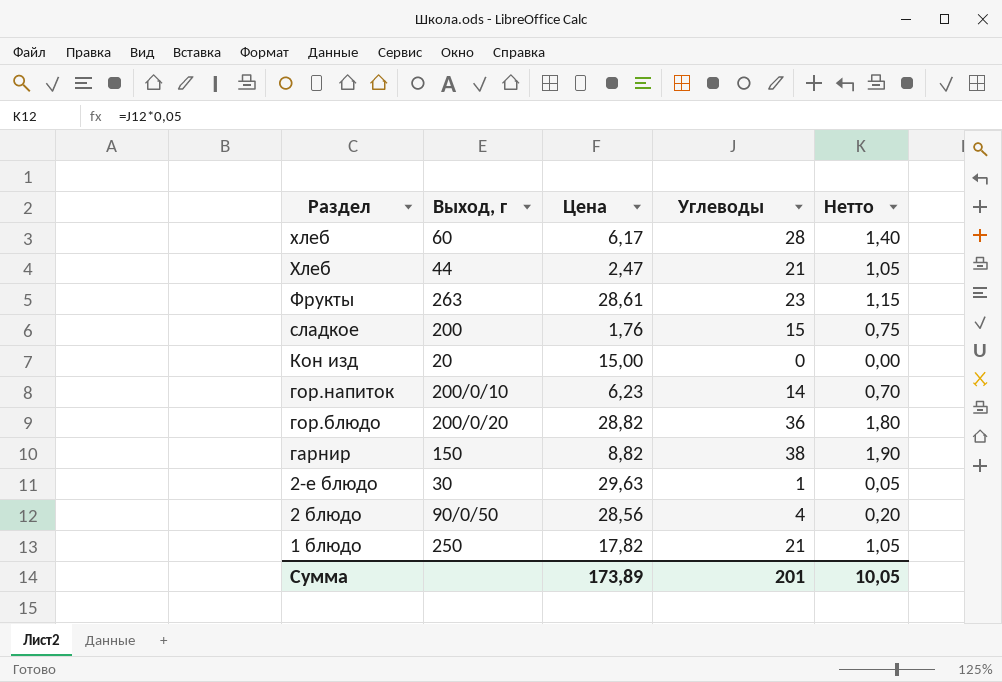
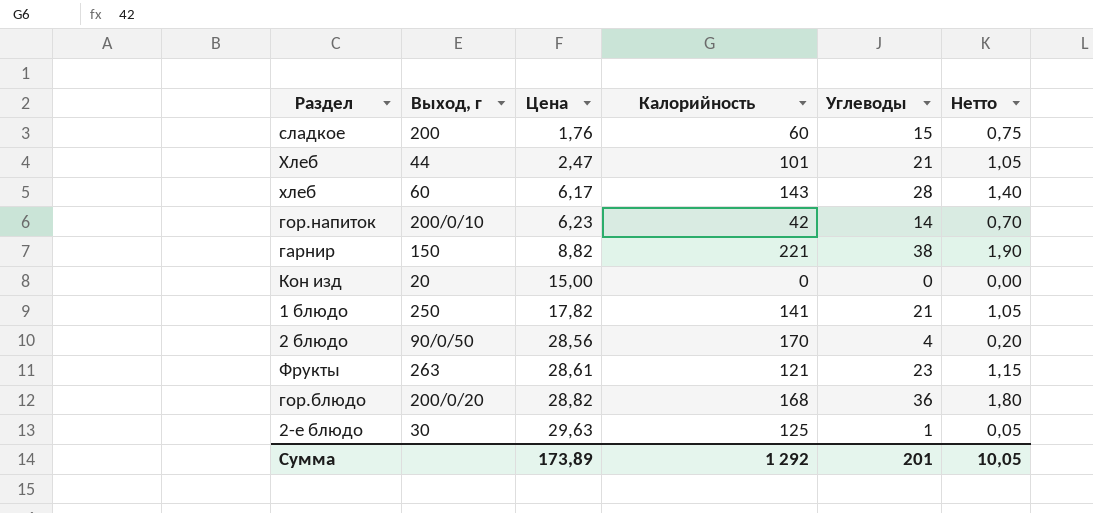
row order: Раздел descending -> Цена ascending
column Калорийность | position: none -> 4

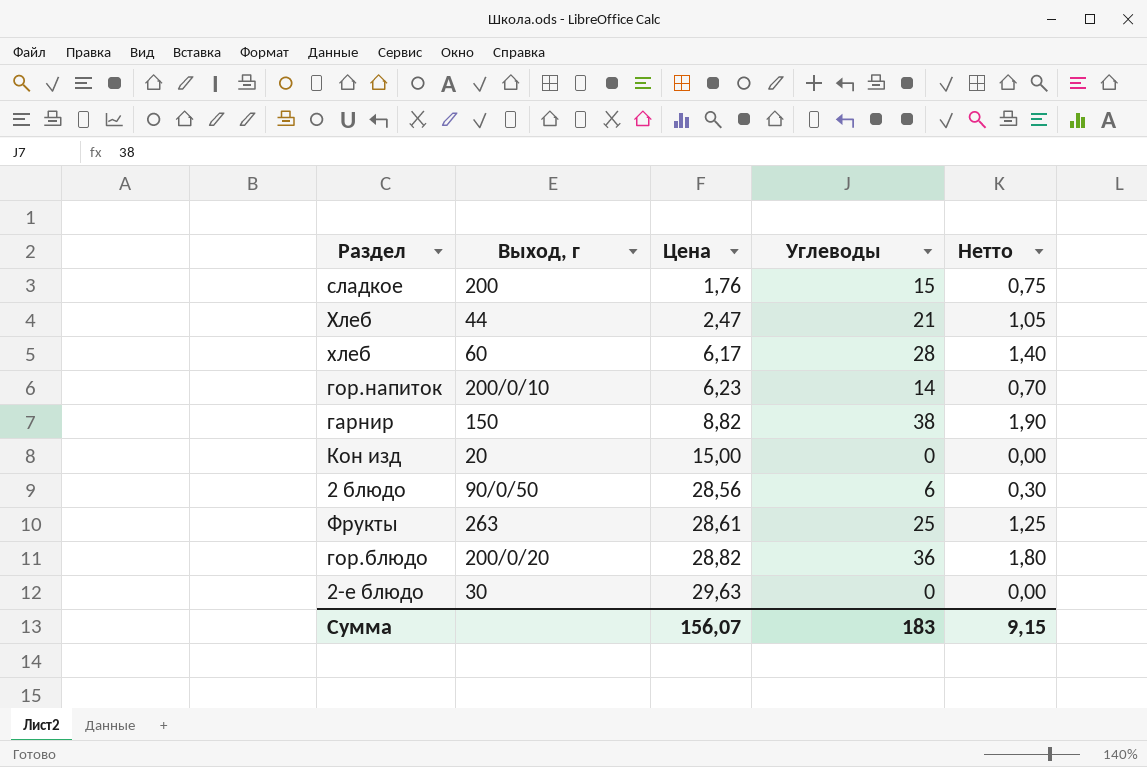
column Калорийность | position: 4 -> none
row 1 блюдо: 250 | 17,82 | 141 | 21 | 1,05 -> none
2 блюдо | Углеводы: 4 -> 6
2 блюдо | Нетто: 0,20 -> 0,30
Фрукты | Углеводы: 23 -> 25
Фрукты | Нетто: 1,15 -> 1,25
2-е блюдо | Углеводы: 1 -> 0
2-е блюдо | Нетто: 0,05 -> 0,00
Сумма | Цена: 173,89 -> 156,07
Сумма | Углеводы: 201 -> 183
Сумма | Нетто: 10,05 -> 9,15

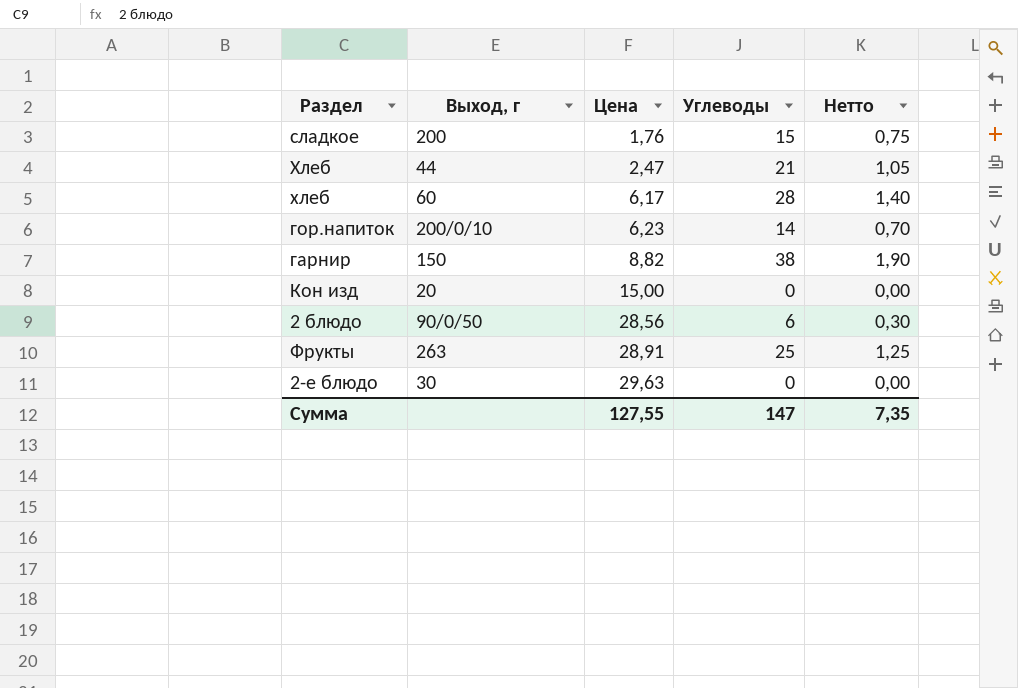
row гор.блюдо: 200/0/20 | 28,82 | 36 | 1,80 -> none
Фрукты | Цена: 28,61 -> 28,91
Сумма | Цена: 156,07 -> 127,55
Сумма | Углеводы: 183 -> 147
Сумма | Нетто: 9,15 -> 7,35

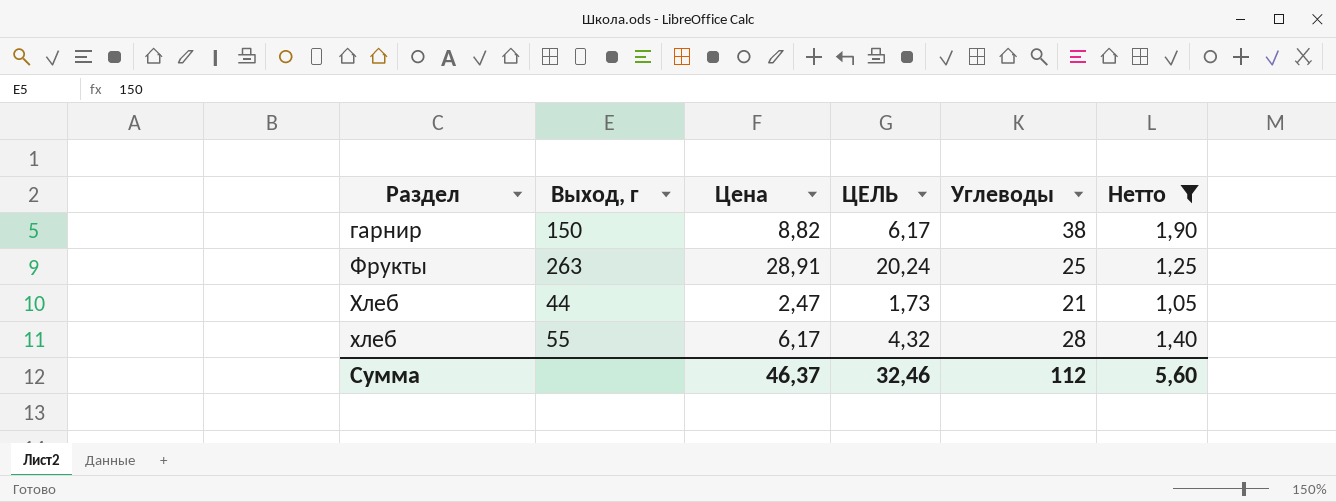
filter: none -> Нетто >= 1,05
row order: Цена ascending -> Раздел ascending
column ЦЕЛЬ | formula: none -> [Цена] * 0,7
хлеб | Выход, г: 60 -> 55
Сумма | Цена: 127,55 -> 46,37
Сумма | Углеводы: 147 -> 112
Сумма | Нетто: 7,35 -> 5,60

